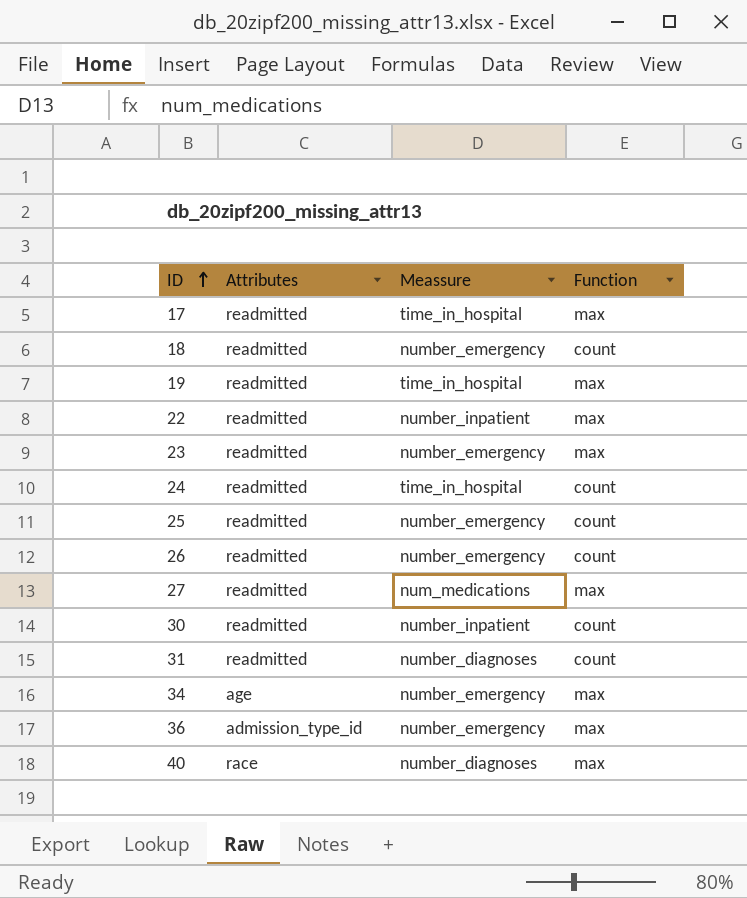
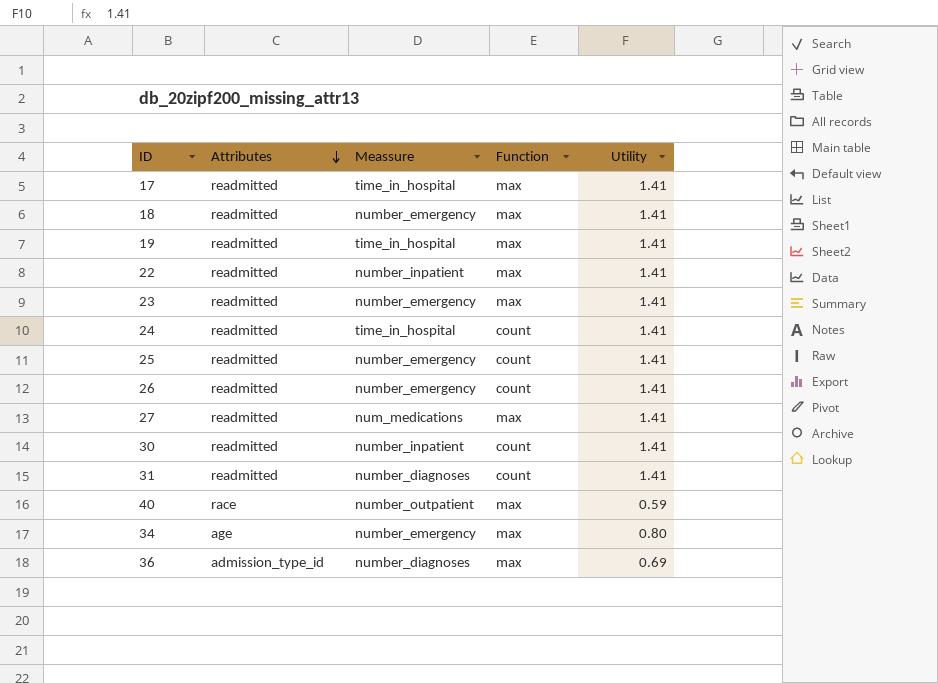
row order: ID ascending -> Attributes descending
column Utility | position: none -> 5
18 | Function: count -> max
40 | Meassure: number_diagnoses -> number_outpatient
36 | Meassure: number_emergency -> number_diagnoses

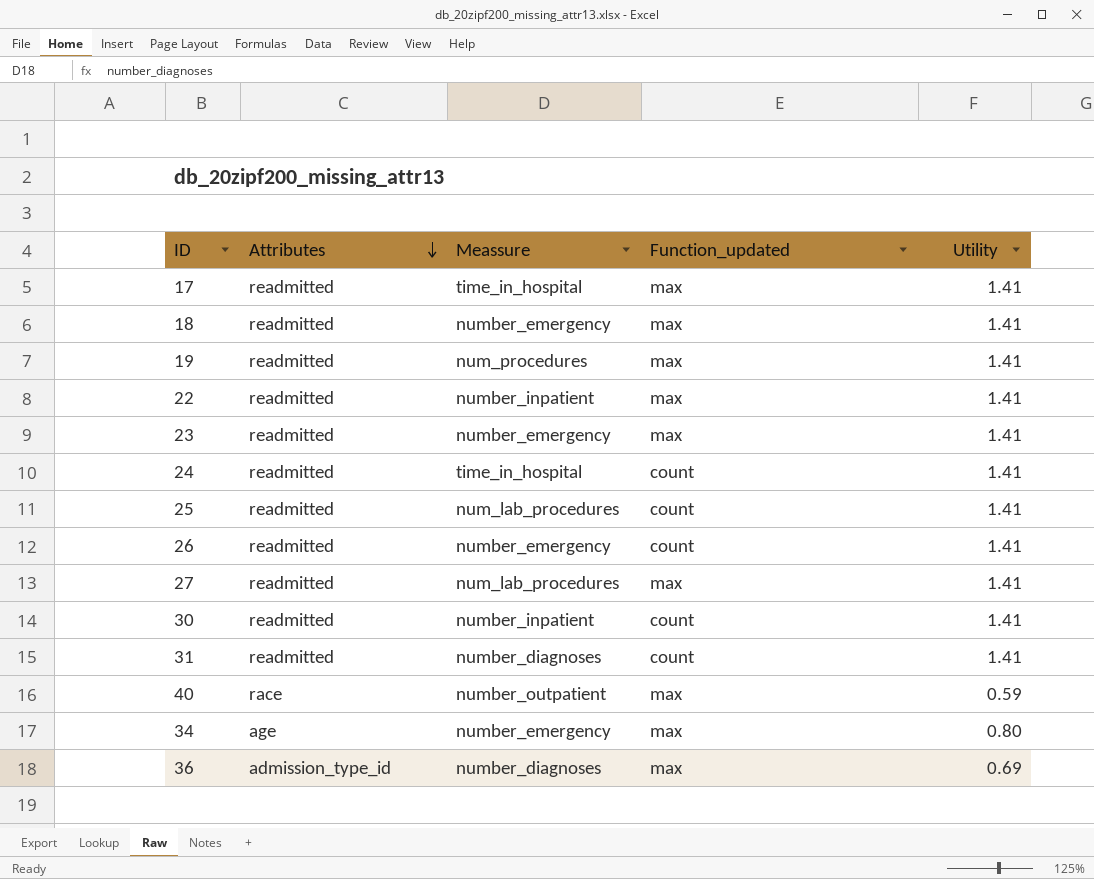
column name: Function -> Function_updated
19 | Meassure: time_in_hospital -> num_procedures
25 | Meassure: number_emergency -> num_lab_procedures
27 | Meassure: num_medications -> num_lab_procedures

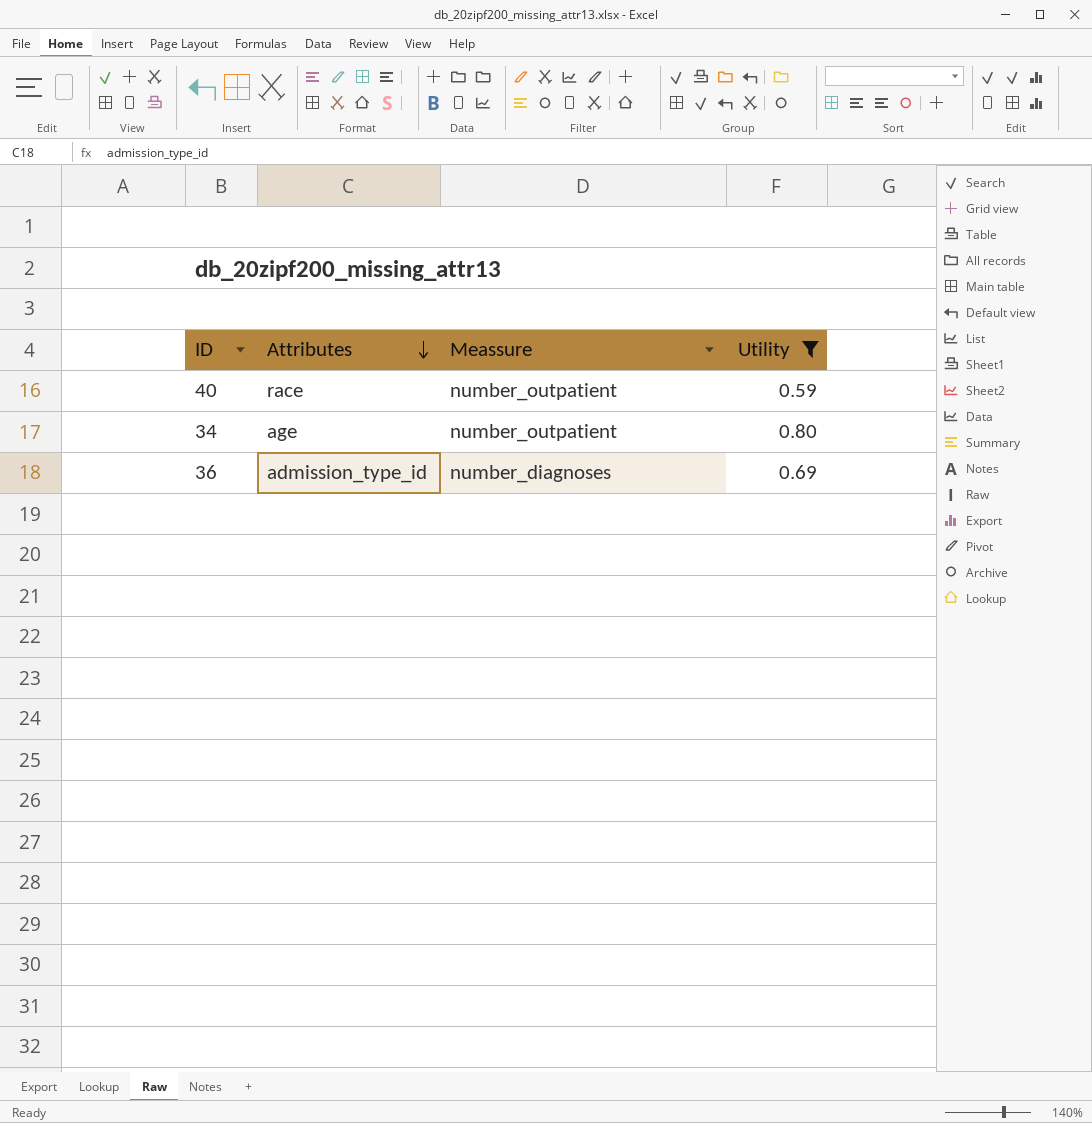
filter: none -> Utility != 1.41
column Function_updated | position: 4 -> none
34 | Meassure: number_emergency -> number_outpatient

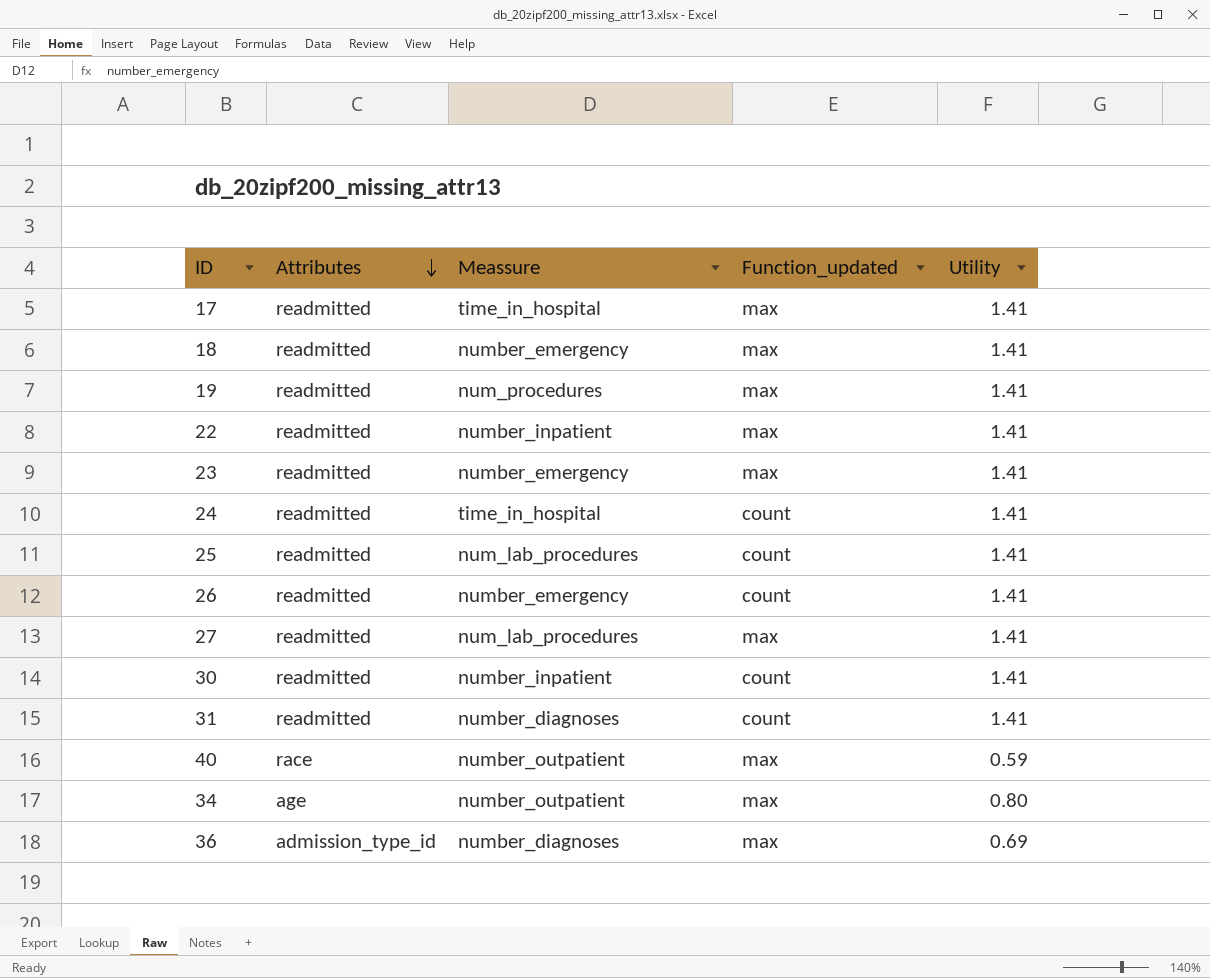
filter: Utility != 1.41 -> none
column Function_updated | position: none -> 4

